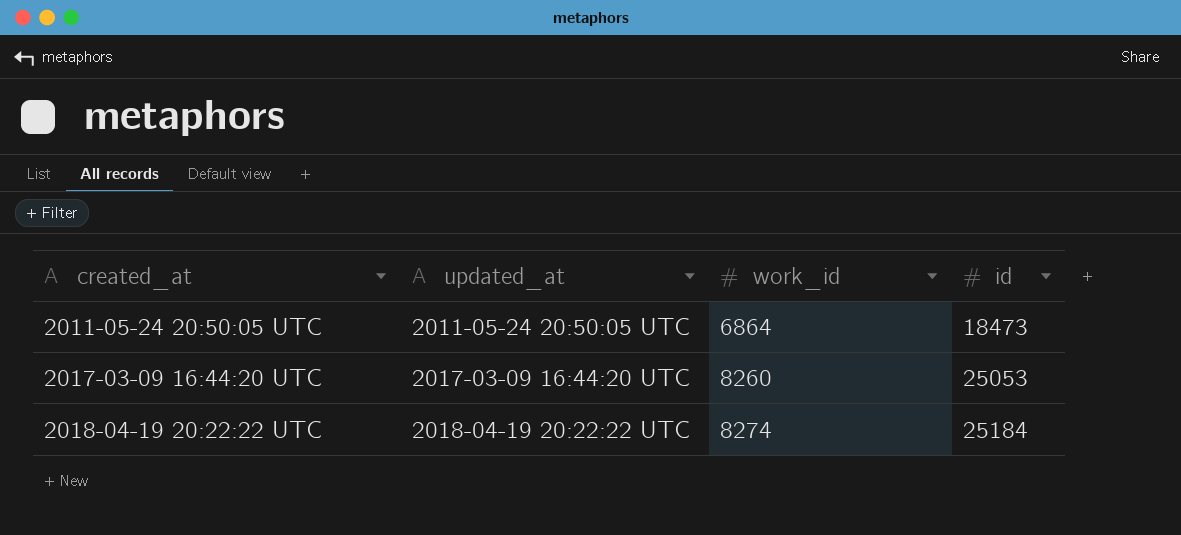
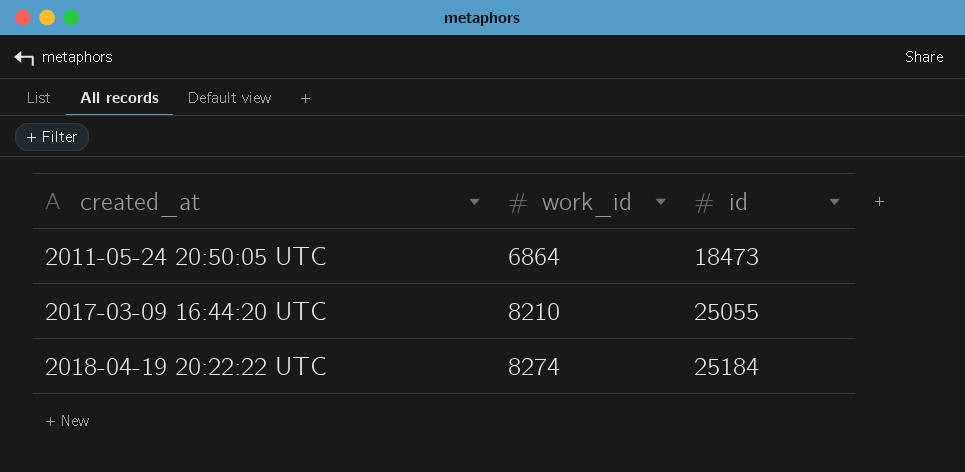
column updated_at | position: 2 -> none
2017-03-09 16:44:20 UTC | work_id: 8260 -> 8210
2017-03-09 16:44:20 UTC | id: 25053 -> 25055

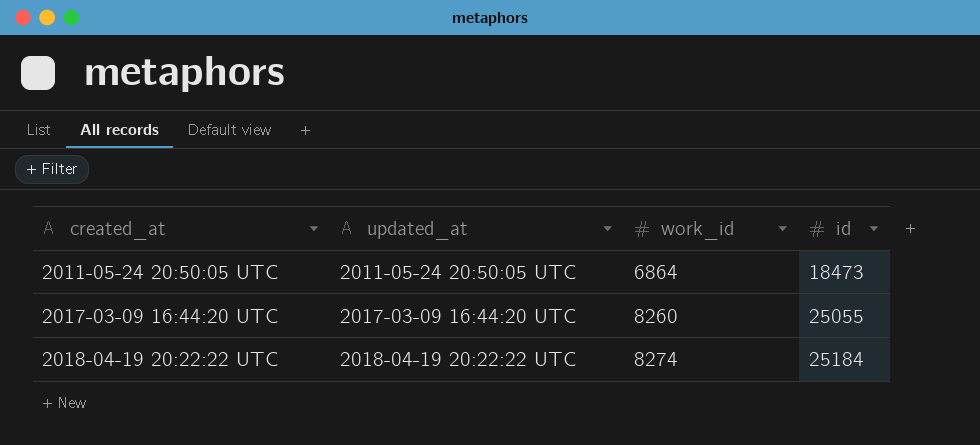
column updated_at | position: none -> 2
2017-03-09 16:44:20 UTC | work_id: 8210 -> 8260

